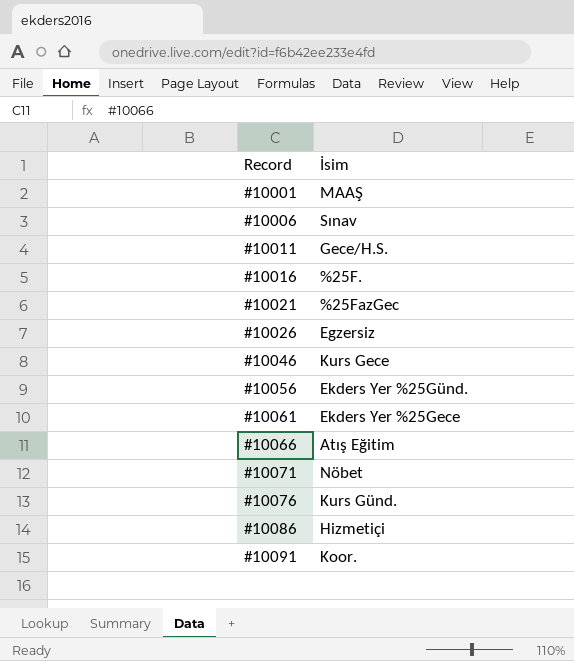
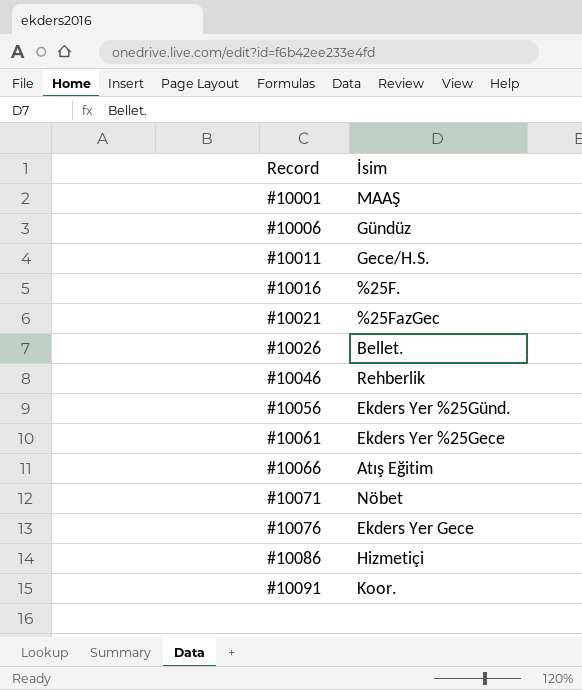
#10006 | İsim: Sınav -> Gündüz
#10026 | İsim: Egzersiz -> Bellet.
#10046 | İsim: Kurs Gece -> Rehberlik
#10076 | İsim: Kurs Günd. -> Ekders Yer Gece

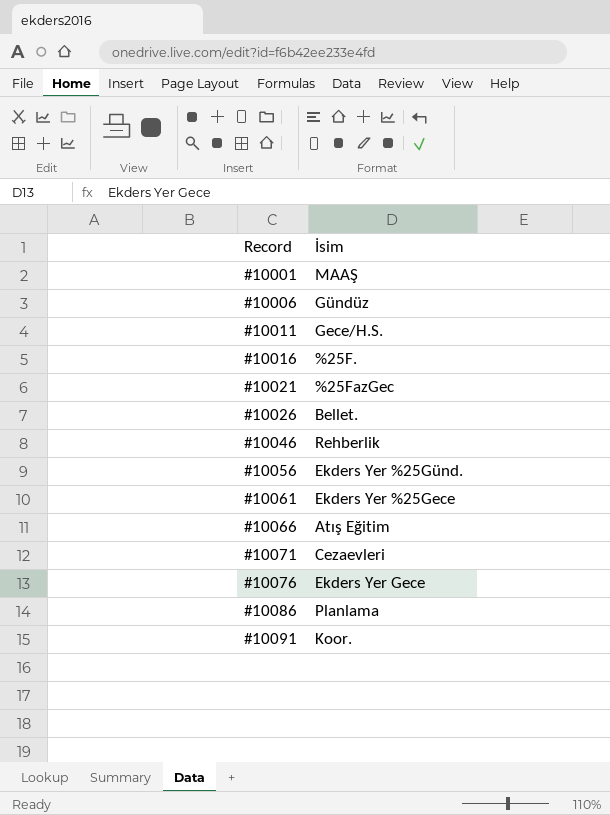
#10071 | İsim: Nöbet -> Cezaevleri
#10086 | İsim: Hizmetiçi -> Planlama

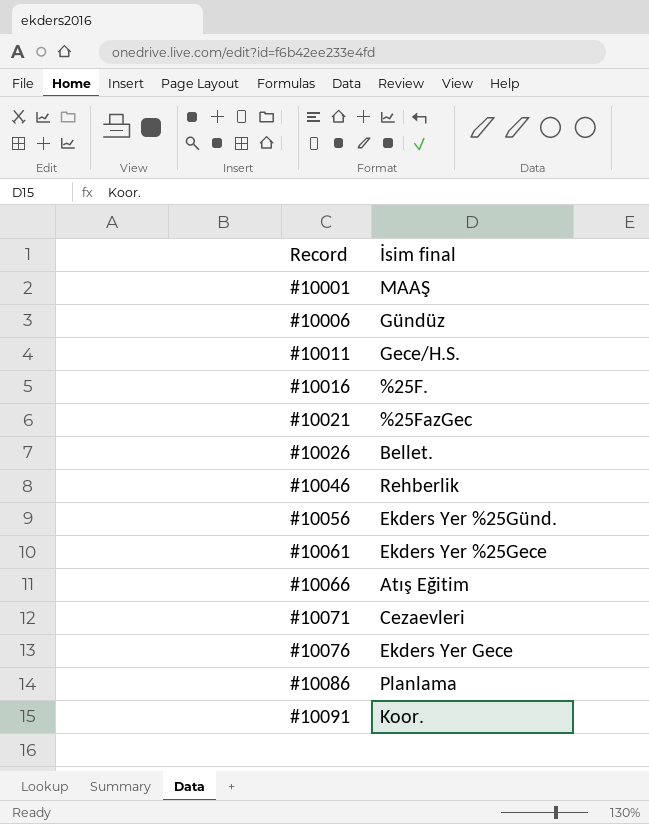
column name: İsim -> İsim final

